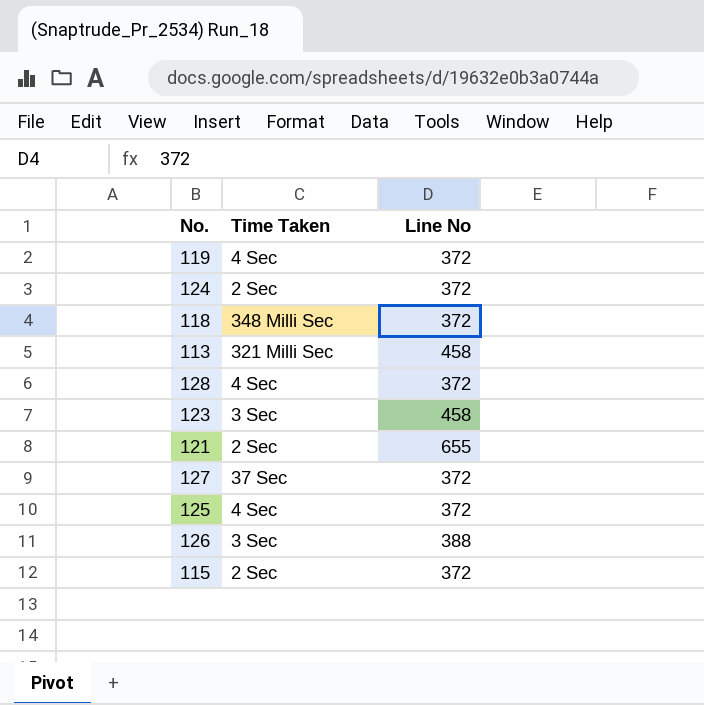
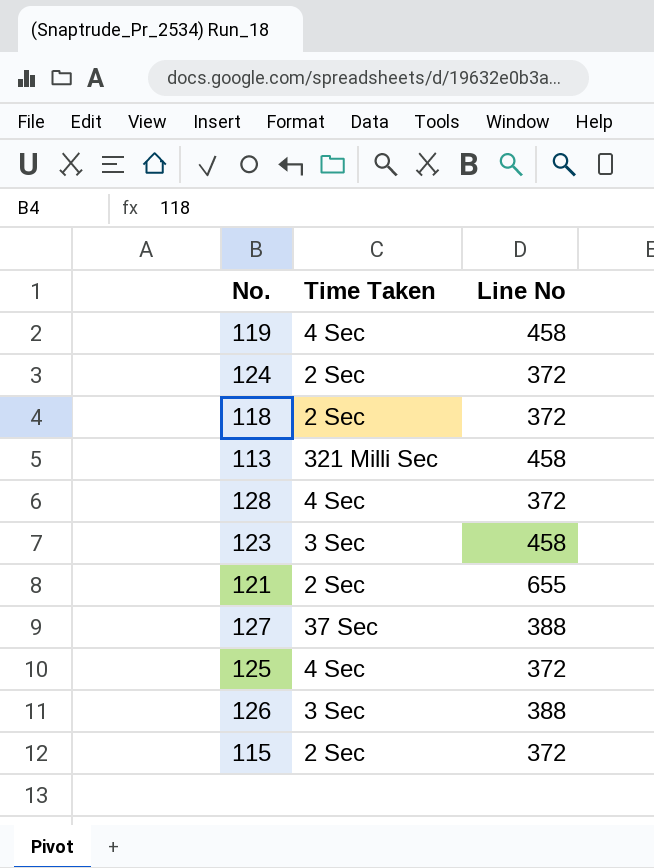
119 | Line No: 372 -> 458
118 | Time Taken: 348 Milli Sec -> 2 Sec
127 | Line No: 372 -> 388

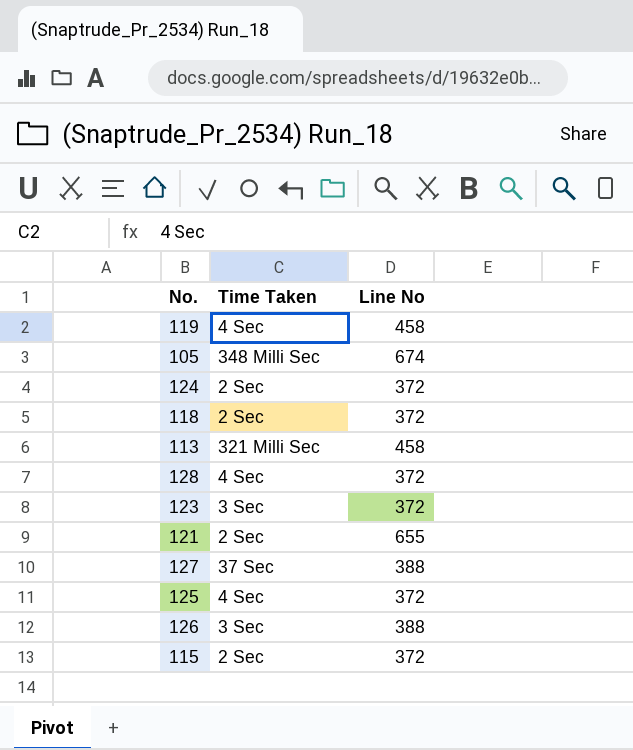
row 105: none -> 348 Milli Sec | 674
123 | Line No: 458 -> 372

